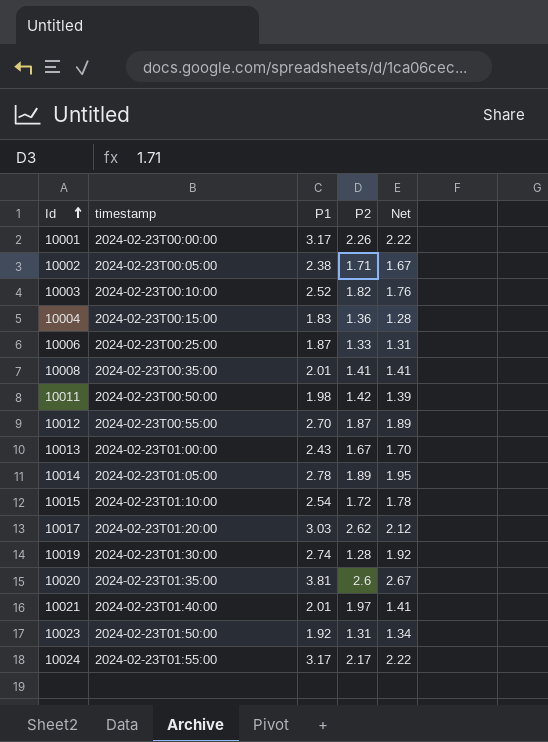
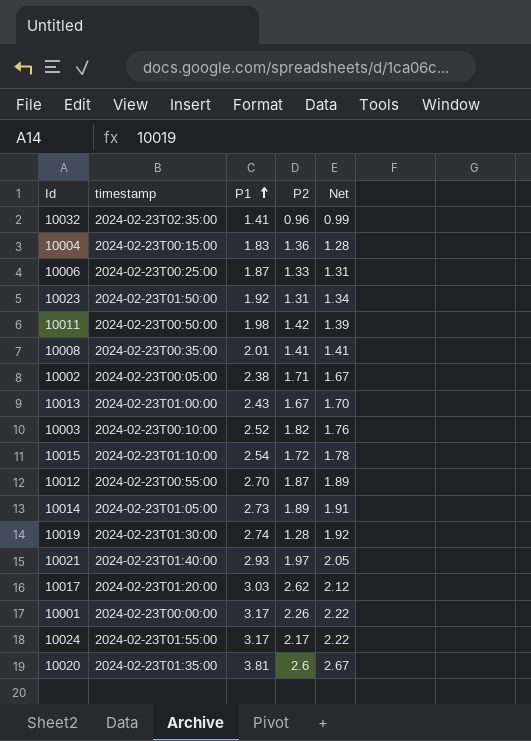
row order: Id ascending -> P1 ascending
row 10032: none -> 2024-02-23T02:35:00 | 1.41 | 0.96 | 0.99
10014 | P1: 2.78 -> 2.73
10014 | Net: 1.95 -> 1.91
10021 | P1: 2.01 -> 2.93
10021 | Net: 1.41 -> 2.05

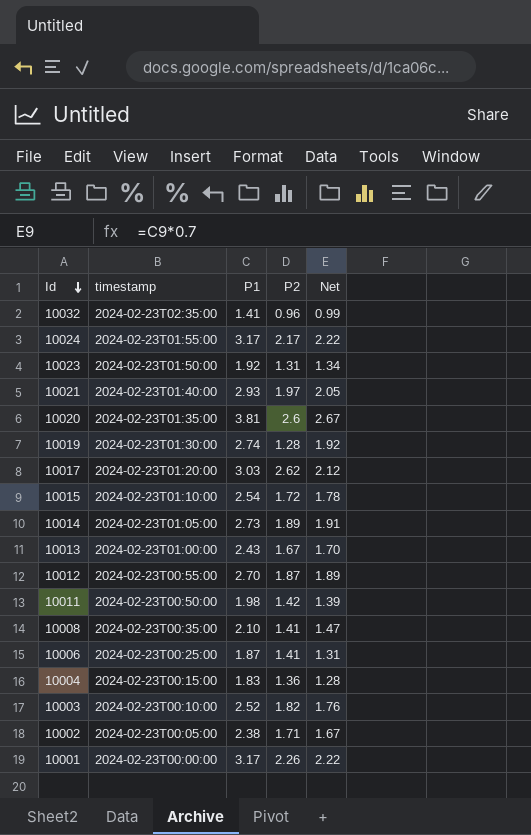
row order: P1 ascending -> Id descending
10008 | P1: 2.01 -> 2.10
10008 | Net: 1.41 -> 1.47
10006 | P2: 1.33 -> 1.41

